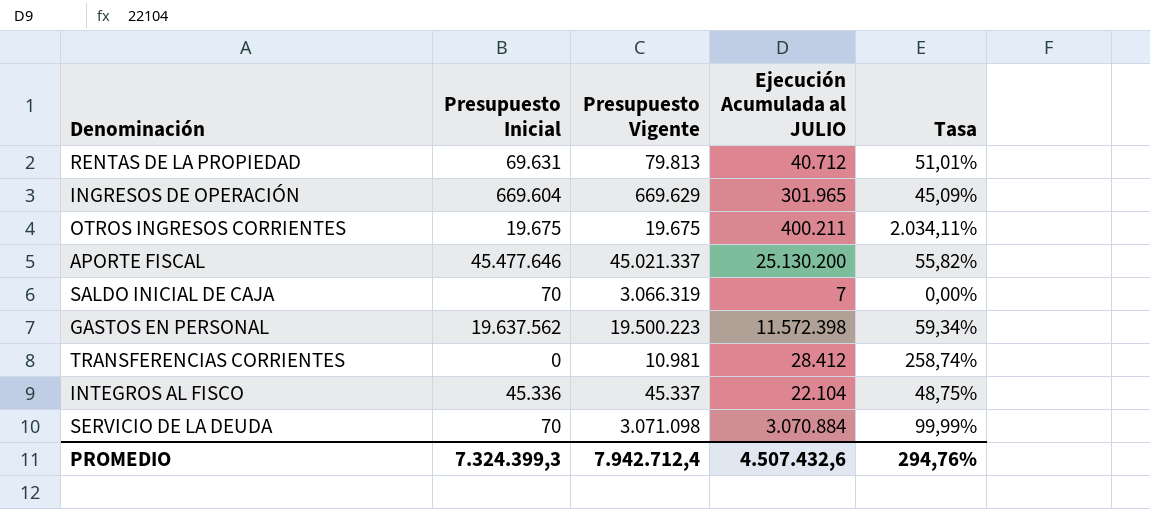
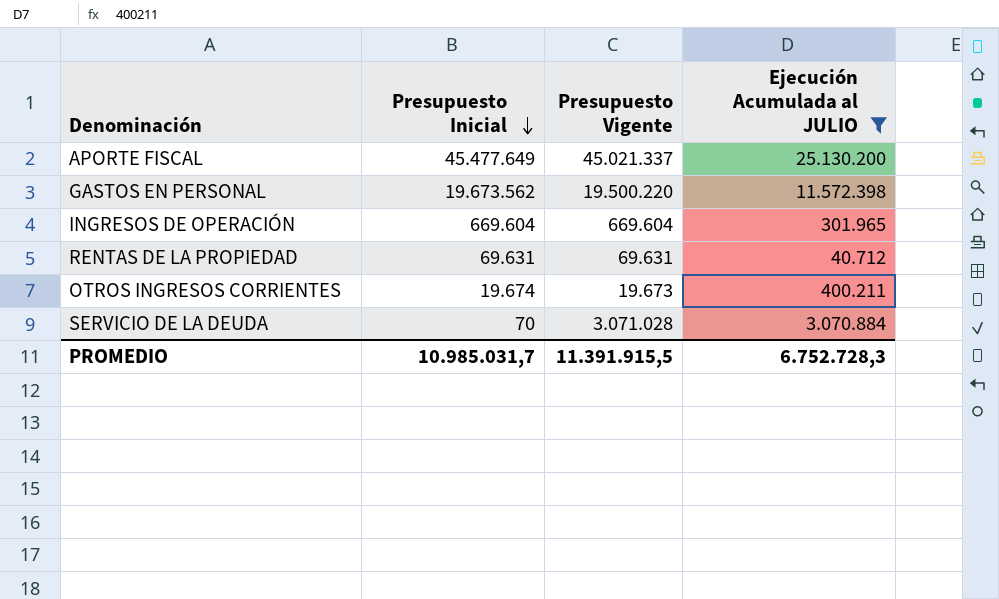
filter: none -> Ejecución Acumulada al JULIO >= 40.712
row order: none -> Presupuesto Inicial descending
column Tasa | formula: [Ejecución Acumulada al JULIO] / [Presupuesto Vigente] -> none
APORTE FISCAL | Presupuesto Inicial: 45.477.646 -> 45.477.649
GASTOS EN PERSONAL | Presupuesto Inicial: 19.637.562 -> 19.673.562
GASTOS EN PERSONAL | Presupuesto Vigente: 19.500.223 -> 19.500.220
INGRESOS DE OPERACIÓN | Presupuesto Vigente: 669.629 -> 669.604
RENTAS DE LA PROPIEDAD | Presupuesto Vigente: 79.813 -> 69.631
OTROS INGRESOS CORRIENTES | Presupuesto Inicial: 19.675 -> 19.674
OTROS INGRESOS CORRIENTES | Presupuesto Vigente: 19.675 -> 19.673
SERVICIO DE LA DEUDA | Presupuesto Vigente: 3.071.098 -> 3.071.028
PROMEDIO | Presupuesto Inicial: 7.324.399,3 -> 10.985.031,7
PROMEDIO | Presupuesto Vigente: 7.942.712,4 -> 11.391.915,5
PROMEDIO | Ejecución Acumulada al JULIO: 4.507.432,6 -> 6.752.728,3

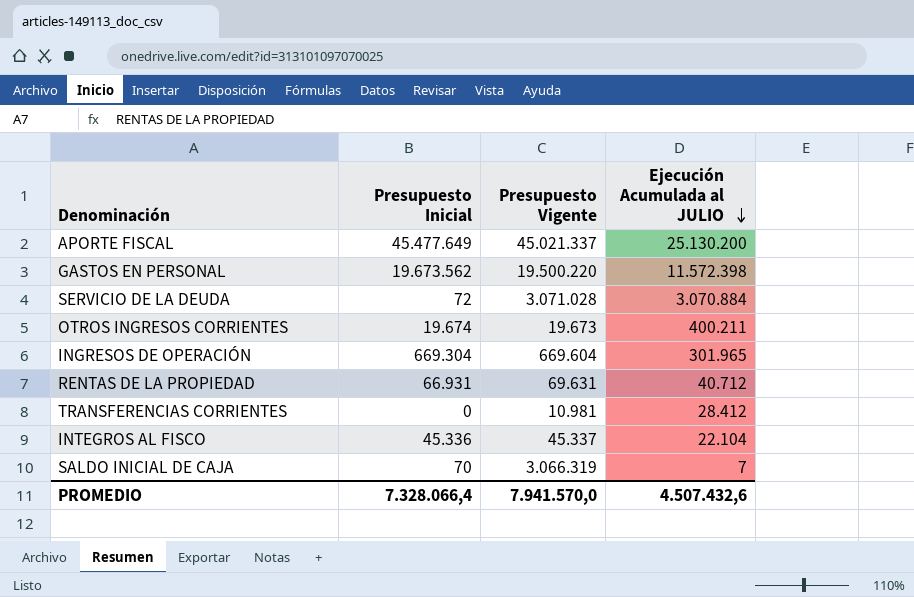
filter: Ejecución Acumulada al JULIO >= 40.712 -> none
row order: Presupuesto Inicial descending -> Ejecución Acumulada al JULIO descending
SERVICIO DE LA DEUDA | Presupuesto Inicial: 70 -> 72
INGRESOS DE OPERACIÓN | Presupuesto Inicial: 669.604 -> 669.304
RENTAS DE LA PROPIEDAD | Presupuesto Inicial: 69.631 -> 66.931
PROMEDIO | Presupuesto Inicial: 10.985.031,7 -> 7.328.066,4
PROMEDIO | Presupuesto Vigente: 11.391.915,5 -> 7.941.570,0
PROMEDIO | Ejecución Acumulada al JULIO: 6.752.728,3 -> 4.507.432,6

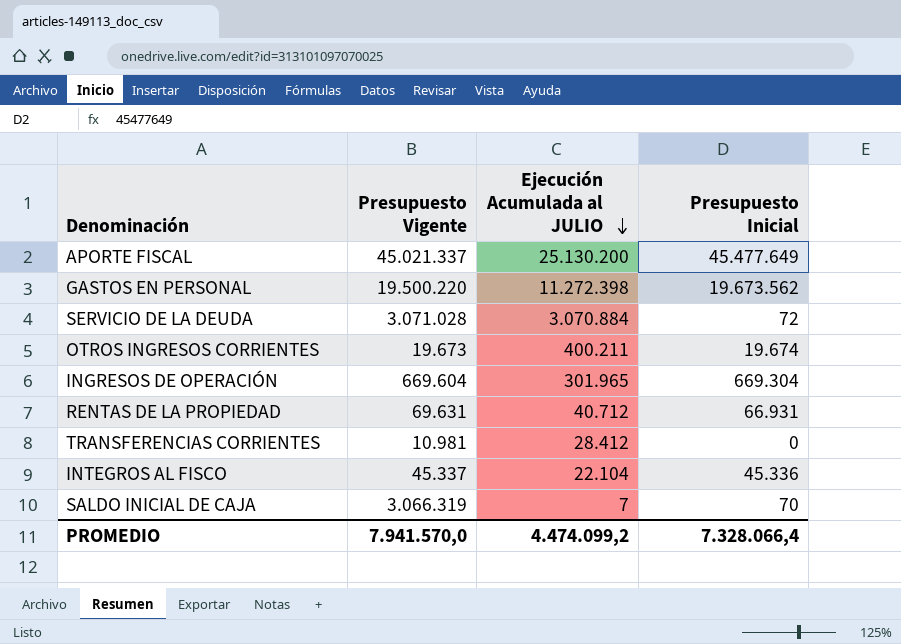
column Presupuesto Inicial | position: 2 -> 4
GASTOS EN PERSONAL | Ejecución Acumulada al JULIO: 11.572.398 -> 11.272.398
PROMEDIO | Ejecución Acumulada al JULIO: 4.507.432,6 -> 4.474.099,2

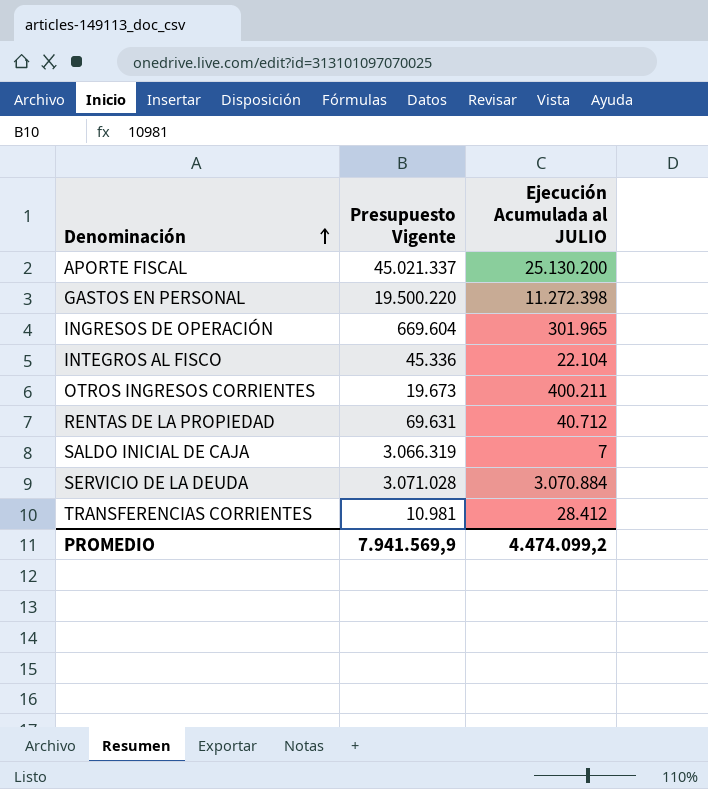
row order: Ejecución Acumulada al JULIO descending -> Denominación ascending
column Presupuesto Inicial | position: 4 -> none
INTEGROS AL FISCO | Presupuesto Vigente: 45.337 -> 45.336
PROMEDIO | Presupuesto Vigente: 7.941.570,0 -> 7.941.569,9

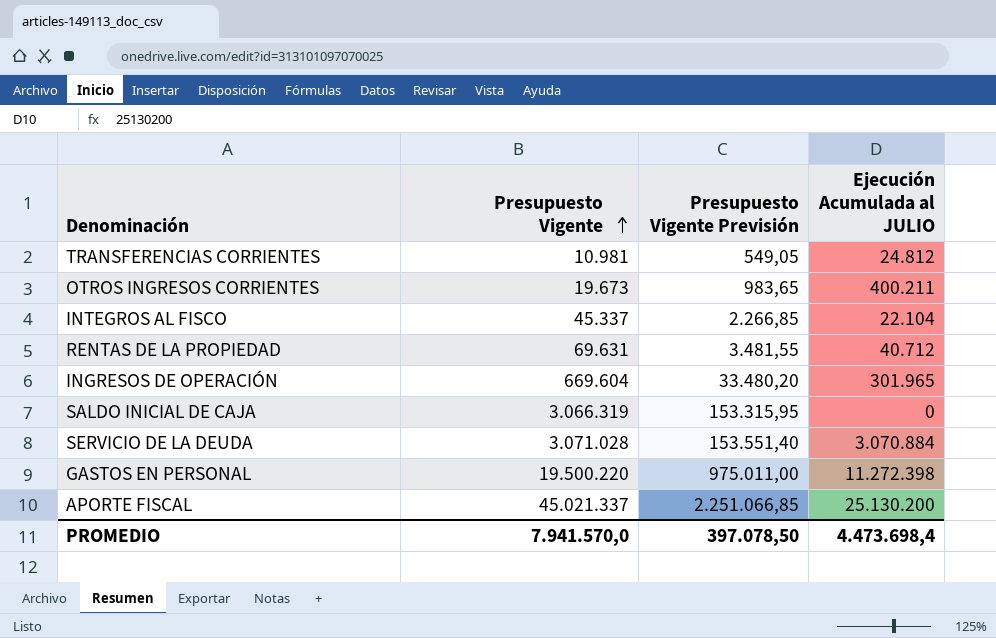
row order: Denominación ascending -> Presupuesto Vigente ascending
column Presupuesto Vigente Previsión | formula: none -> [Presupuesto Vigente] * 0,05
TRANSFERENCIAS CORRIENTES | Ejecución Acumulada al JULIO: 28.412 -> 24.812
INTEGROS AL FISCO | Presupuesto Vigente: 45.336 -> 45.337
SALDO INICIAL DE CAJA | Ejecución Acumulada al JULIO: 7 -> 0
PROMEDIO | Presupuesto Vigente: 7.941.569,9 -> 7.941.570,0
PROMEDIO | Ejecución Acumulada al JULIO: 4.474.099,2 -> 4.473.698,4

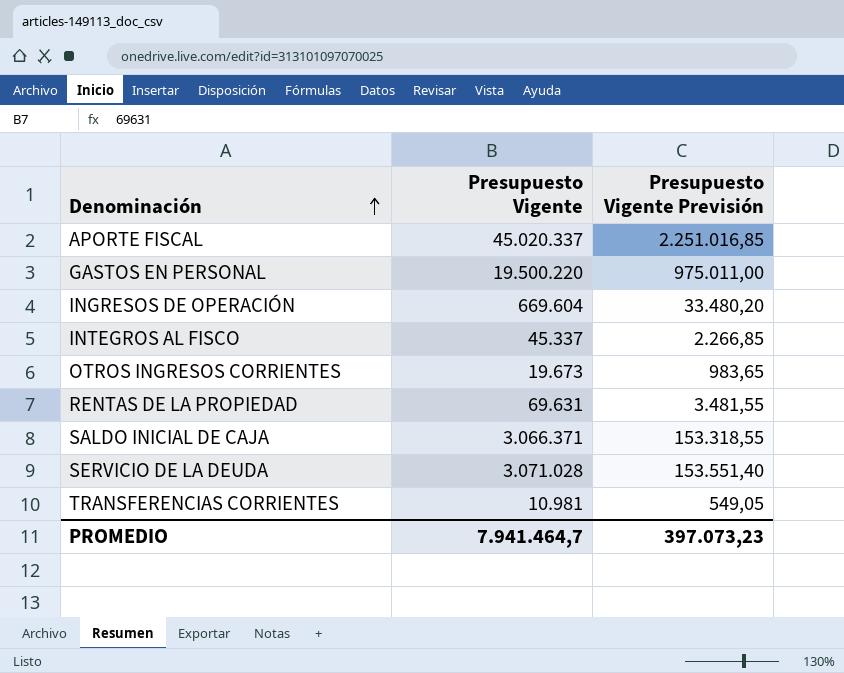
row order: Presupuesto Vigente ascending -> Denominación ascending
column Ejecución Acumulada al JULIO | position: 4 -> none
APORTE FISCAL | Presupuesto Vigente: 45.021.337 -> 45.020.337
APORTE FISCAL | Presupuesto Vigente Previsión: 2.251.066,85 -> 2.251.016,85
SALDO INICIAL DE CAJA | Presupuesto Vigente: 3.066.319 -> 3.066.371
SALDO INICIAL DE CAJA | Presupuesto Vigente Previsión: 153.315,95 -> 153.318,55
PROMEDIO | Presupuesto Vigente: 7.941.570,0 -> 7.941.464,7
PROMEDIO | Presupuesto Vigente Previsión: 397.078,50 -> 397.073,23

